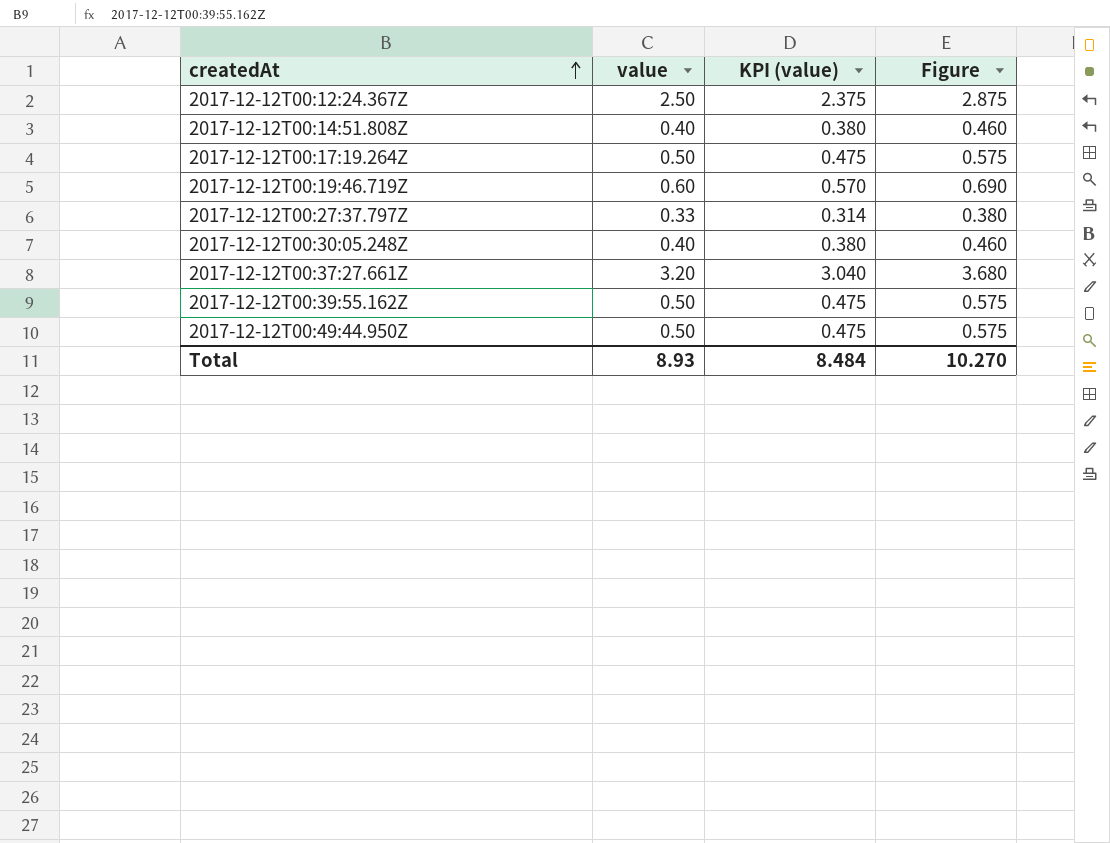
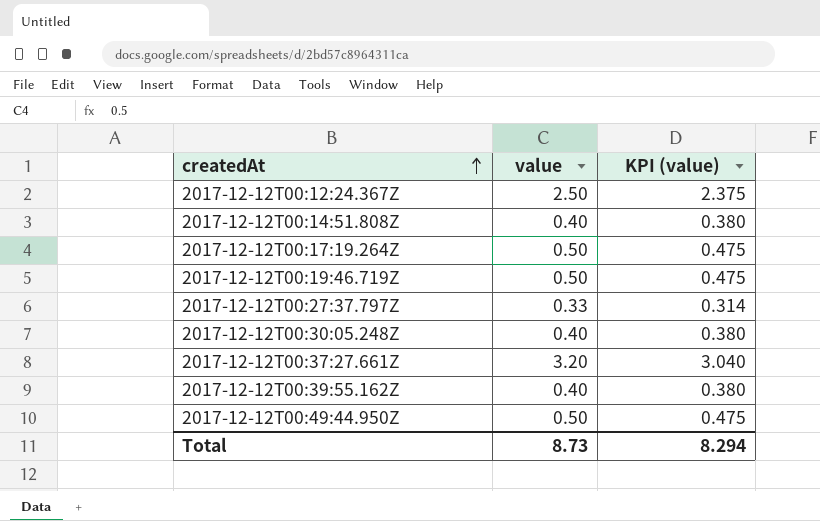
column Figure | formula: [value] * 1.15 -> none
2017-12-12T00:19:46.719Z | value: 0.60 -> 0.50
2017-12-12T00:19:46.719Z | KPI (value): 0.570 -> 0.475
2017-12-12T00:39:55.162Z | value: 0.50 -> 0.40
2017-12-12T00:39:55.162Z | KPI (value): 0.475 -> 0.380
Total | value: 8.93 -> 8.73
Total | KPI (value): 8.484 -> 8.294

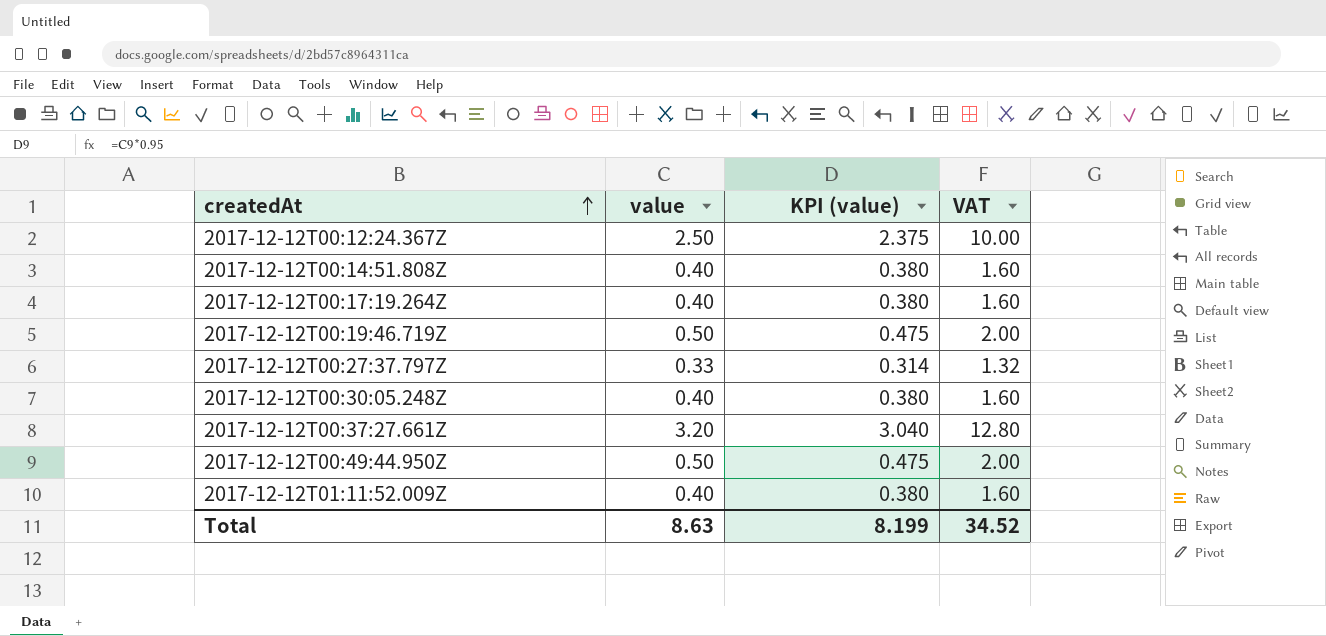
column VAT | formula: none -> [value] * 4
row 2017-12-12T00:39:55.162Z: 0.40 | 0.380 -> none
2017-12-12T00:17:19.264Z | value: 0.50 -> 0.40
2017-12-12T00:17:19.264Z | KPI (value): 0.475 -> 0.380
row 2017-12-12T01:11:52.009Z: none -> 0.40 | 0.380 | 1.60
Total | value: 8.73 -> 8.63
Total | KPI (value): 8.294 -> 8.199

